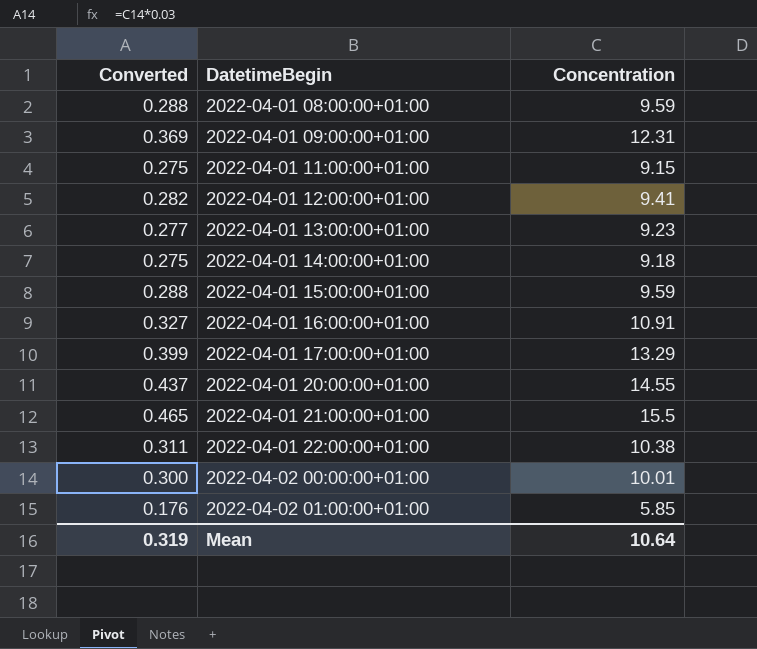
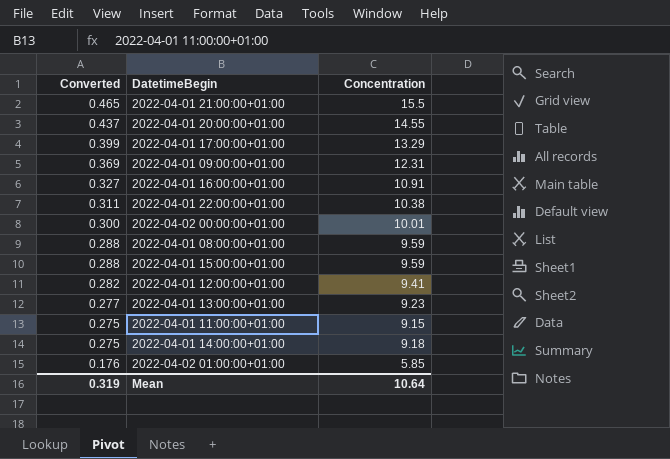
row order: DatetimeBegin ascending -> Converted descending

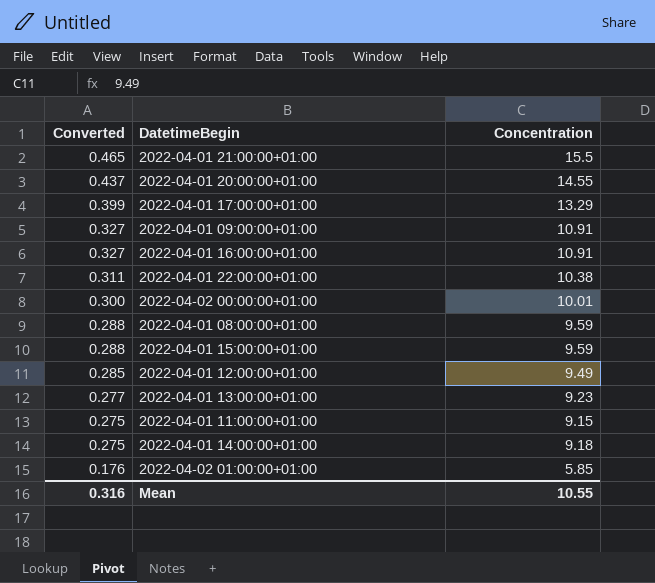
2022-04-01 09:00:00+01:00 | Converted: 0.369 -> 0.327
2022-04-01 09:00:00+01:00 | Concentration: 12.31 -> 10.91
2022-04-01 12:00:00+01:00 | Converted: 0.282 -> 0.285
2022-04-01 12:00:00+01:00 | Concentration: 9.41 -> 9.49
Mean | Converted: 0.319 -> 0.316
Mean | Concentration: 10.64 -> 10.55

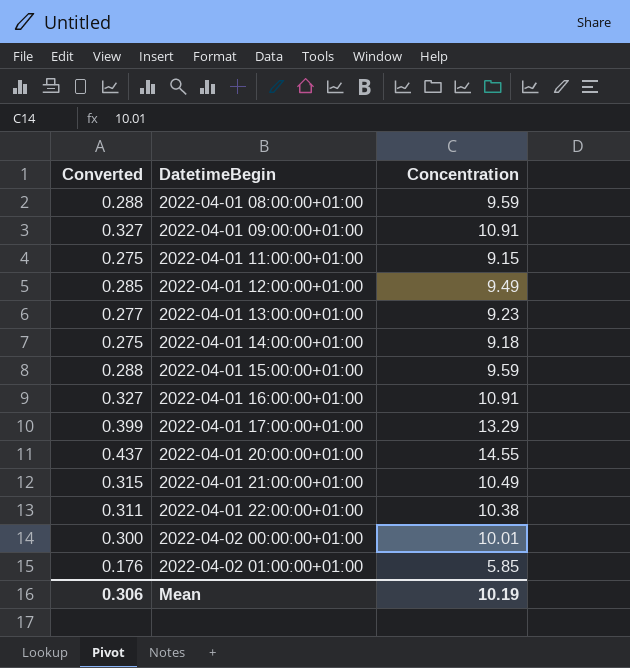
row order: Converted descending -> DatetimeBegin ascending
2022-04-01 21:00:00+01:00 | Converted: 0.465 -> 0.315
2022-04-01 21:00:00+01:00 | Concentration: 15.5 -> 10.49
Mean | Converted: 0.316 -> 0.306
Mean | Concentration: 10.55 -> 10.19

